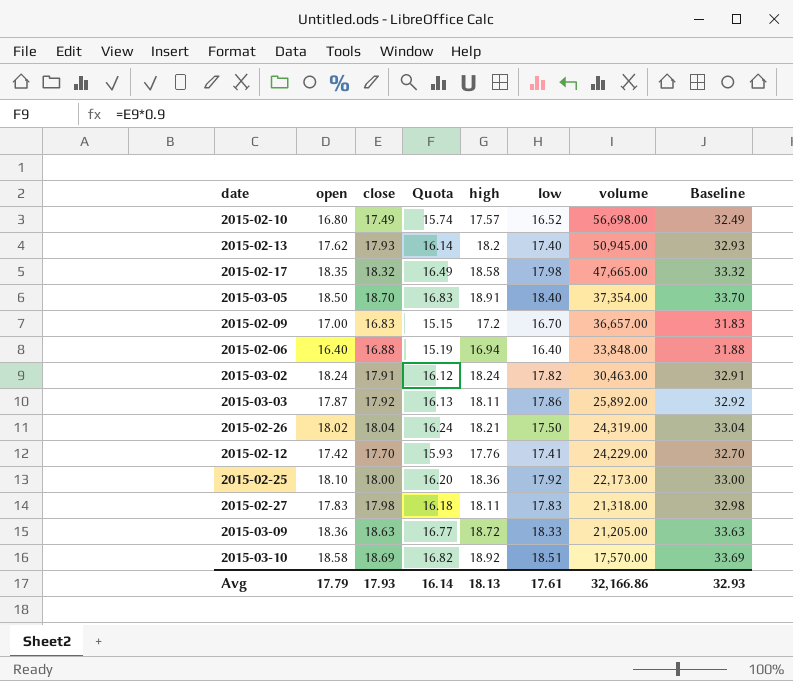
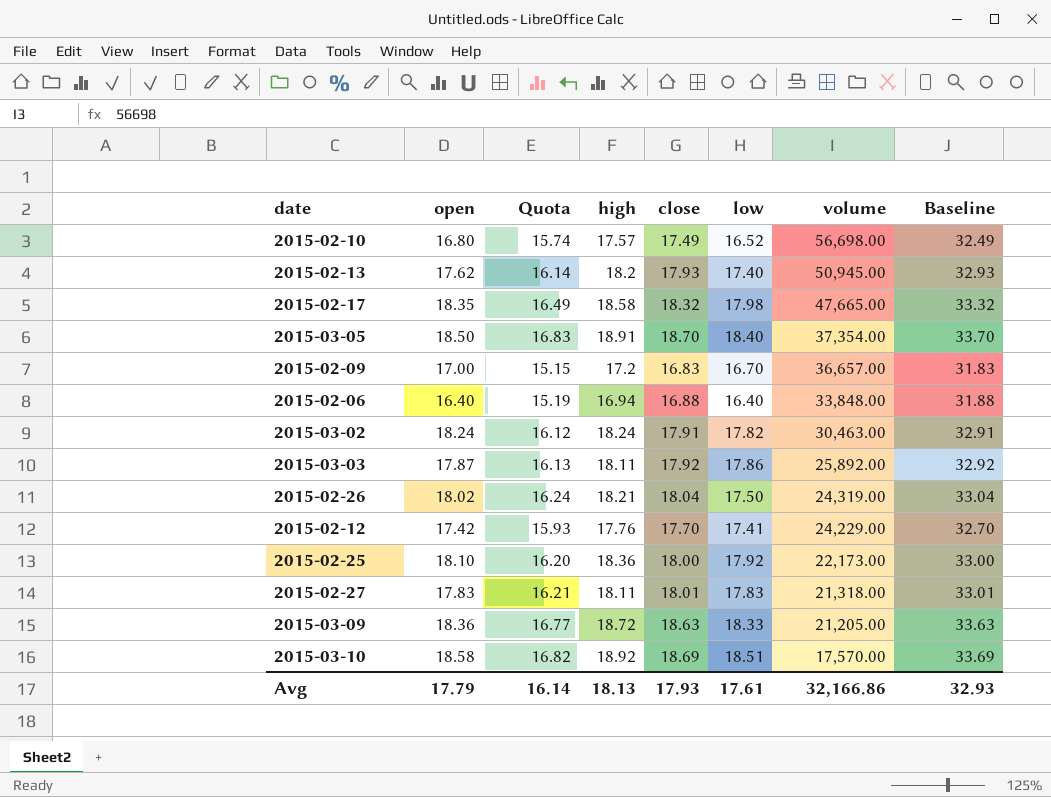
column close | position: 3 -> 5
2015-02-27 | Quota: 16.18 -> 16.21
2015-02-27 | close: 17.98 -> 18.01
2015-02-27 | Baseline: 32.98 -> 33.01

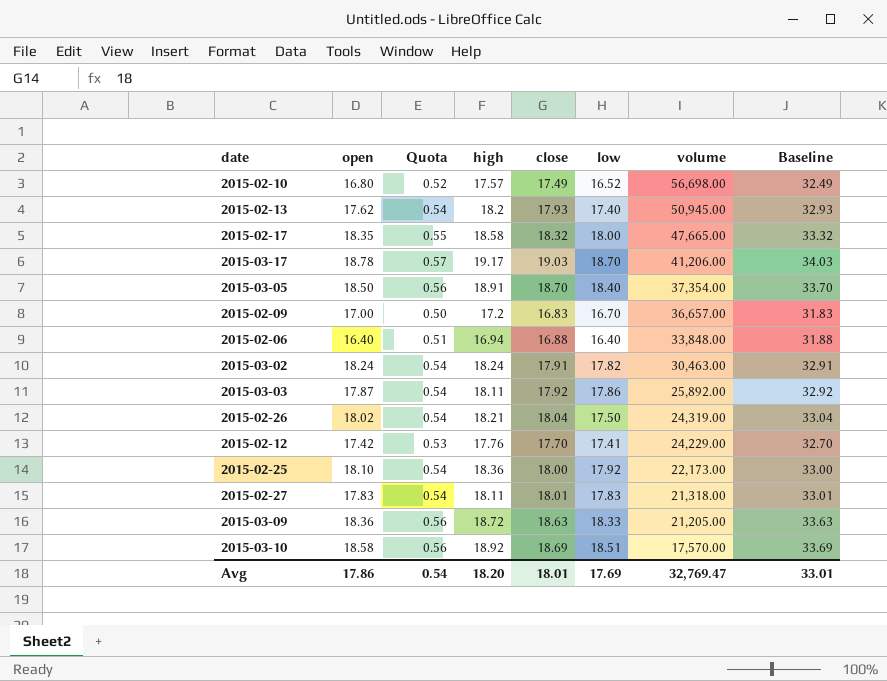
column Quota | formula: [close] * 0.9 -> [close] * 0.03
2015-02-17 | low: 17.98 -> 18.00
row 2015-03-17: none -> 18.78 | 0.57 | 19.17 | 19.03 | 18.70 | 41,206.00 | 34.03
Avg | open: 17.79 -> 17.86
Avg | Quota: 16.14 -> 0.54
Avg | high: 18.13 -> 18.20
Avg | close: 17.93 -> 18.01
Avg | low: 17.61 -> 17.69
Avg | volume: 32,166.86 -> 32,769.47
Avg | Baseline: 32.93 -> 33.01

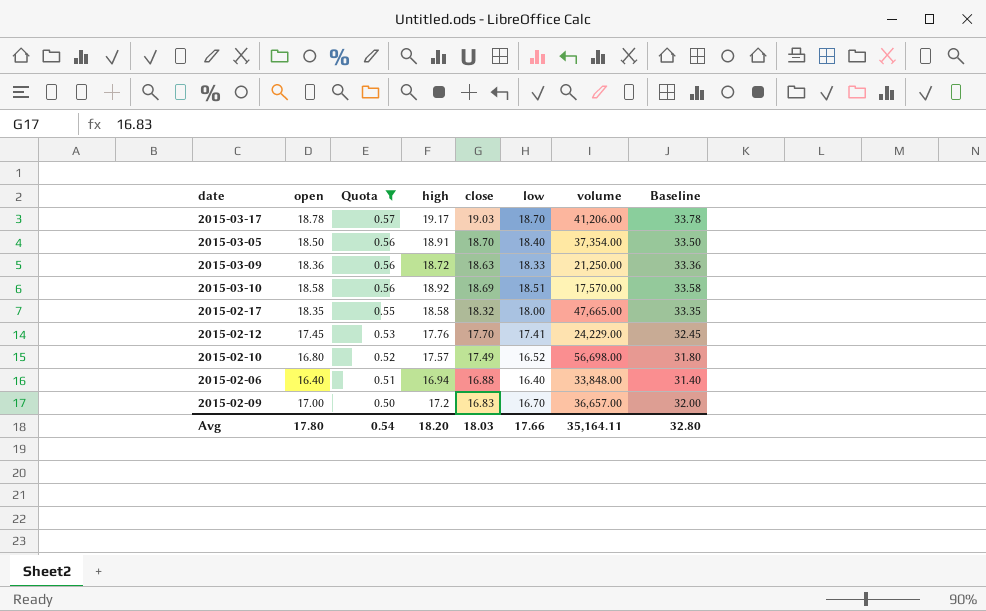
filter: none -> Quota != 0.54
row order: volume descending -> Quota descending
column Baseline | formula: [close] + 15 -> [open] + 15
2015-03-09 | volume: 21,205.00 -> 21,250.00
2015-02-12 | open: 17.42 -> 17.45
Avg | open: 17.86 -> 17.80
Avg | close: 18.01 -> 18.03
Avg | low: 17.69 -> 17.66
Avg | volume: 32,769.47 -> 35,164.11
Avg | Baseline: 33.01 -> 32.80

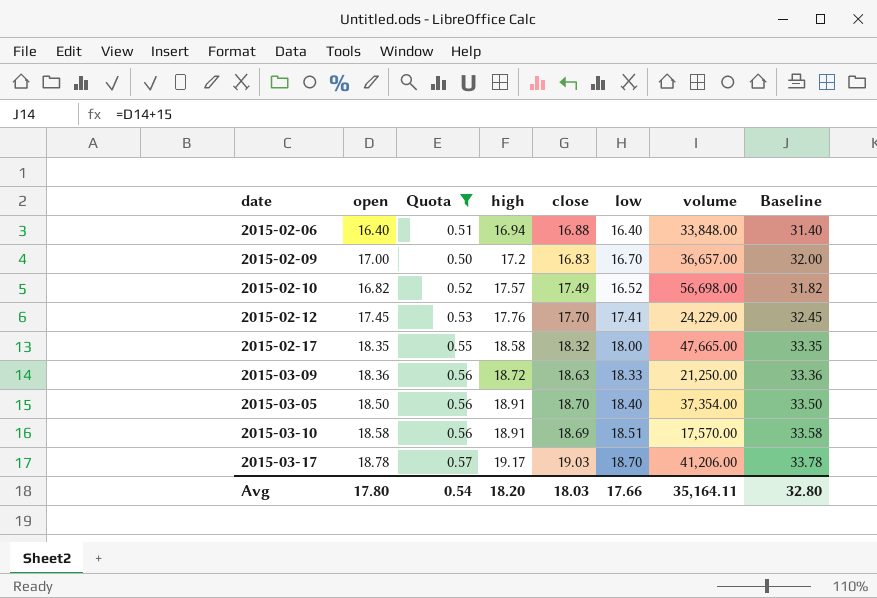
row order: Quota descending -> high ascending
2015-02-10 | open: 16.80 -> 16.82
2015-02-10 | Baseline: 31.80 -> 31.82
2015-03-10 | high: 18.92 -> 18.91

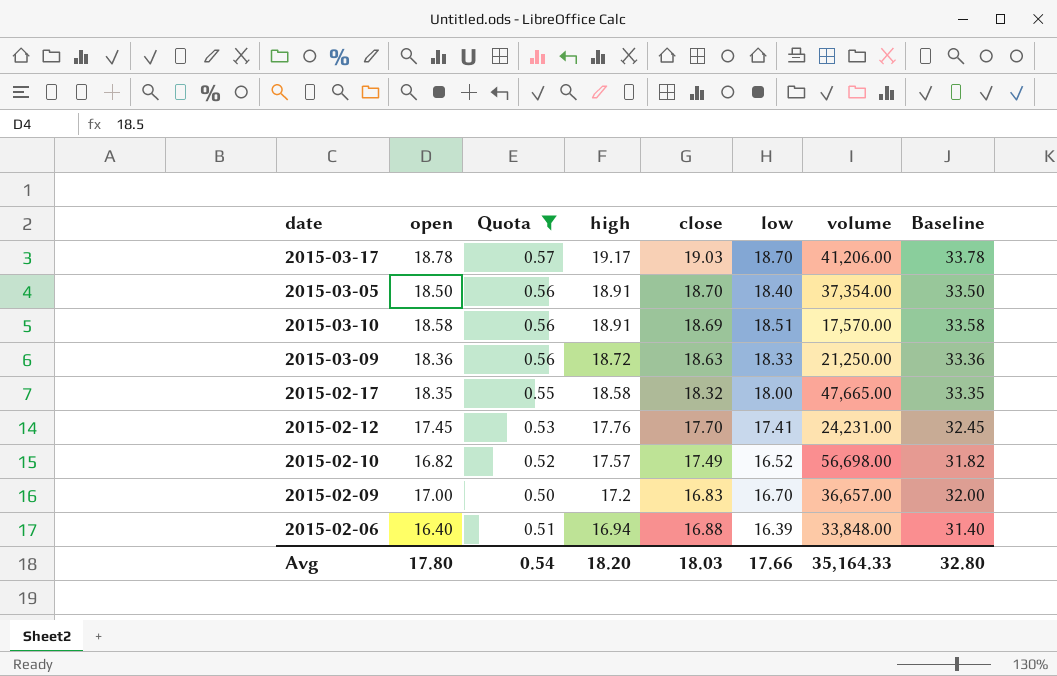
row order: high ascending -> high descending
2015-02-12 | volume: 24,229.00 -> 24,231.00
2015-02-06 | low: 16.40 -> 16.39
Avg | volume: 35,164.11 -> 35,164.33

